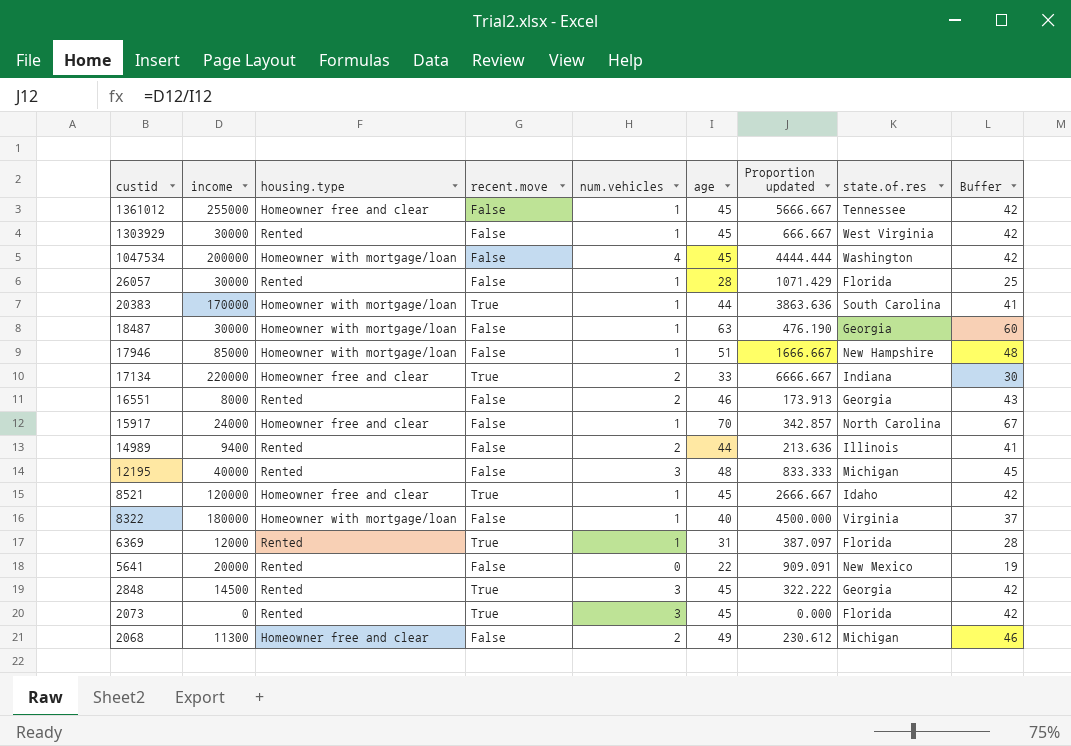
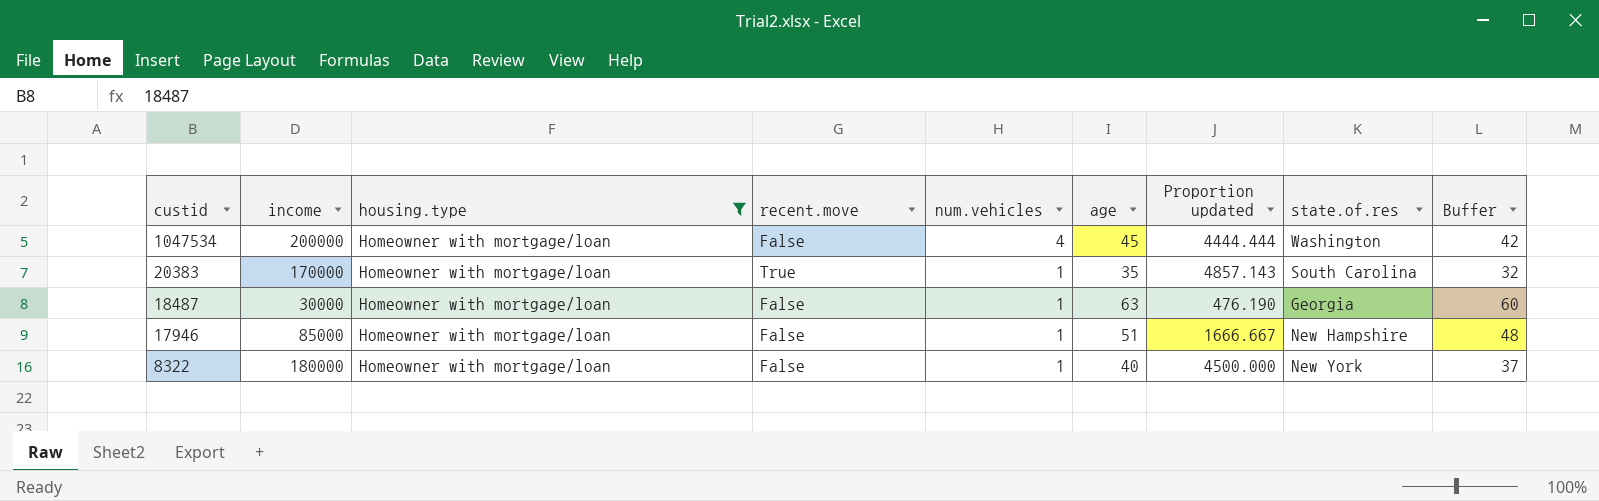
filter: none -> housing.type = Homeowner with mortgage/loan
20383 | age: 44 -> 35
20383 | Proportion updated: 3863.636 -> 4857.143
20383 | Buffer: 41 -> 32
8322 | state.of.res: Virginia -> New York

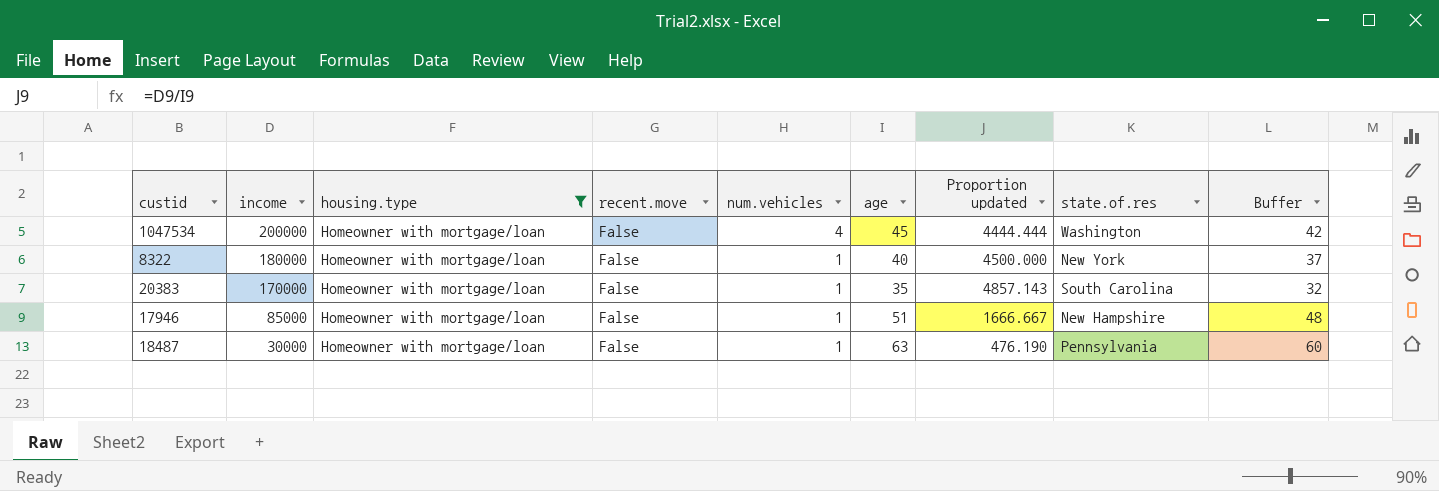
row order: custid descending -> income descending
20383 | recent.move: True -> False
18487 | state.of.res: Georgia -> Pennsylvania

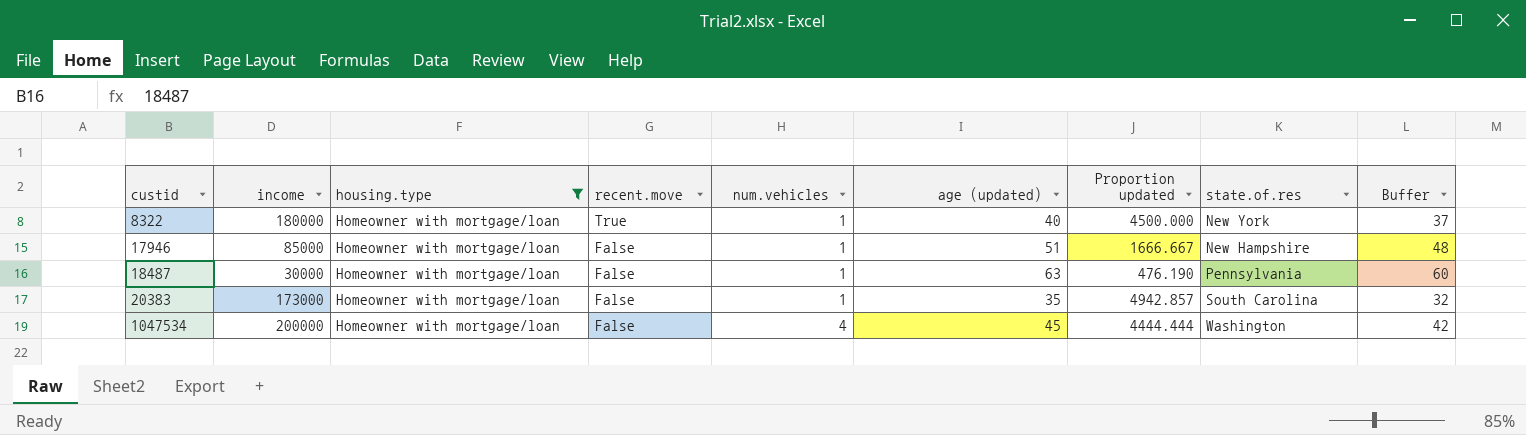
row order: income descending -> custid ascending
column name: age -> age (updated)
8322 | recent.move: False -> True
20383 | income: 170000 -> 173000
20383 | Proportion updated: 4857.143 -> 4942.857

